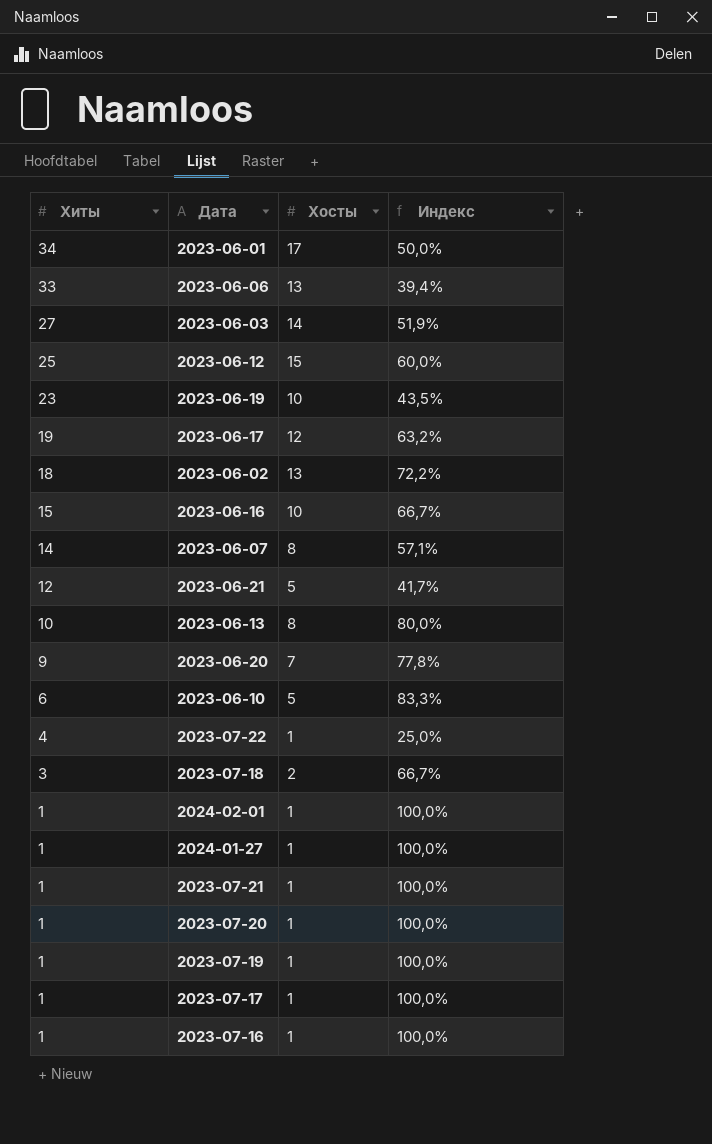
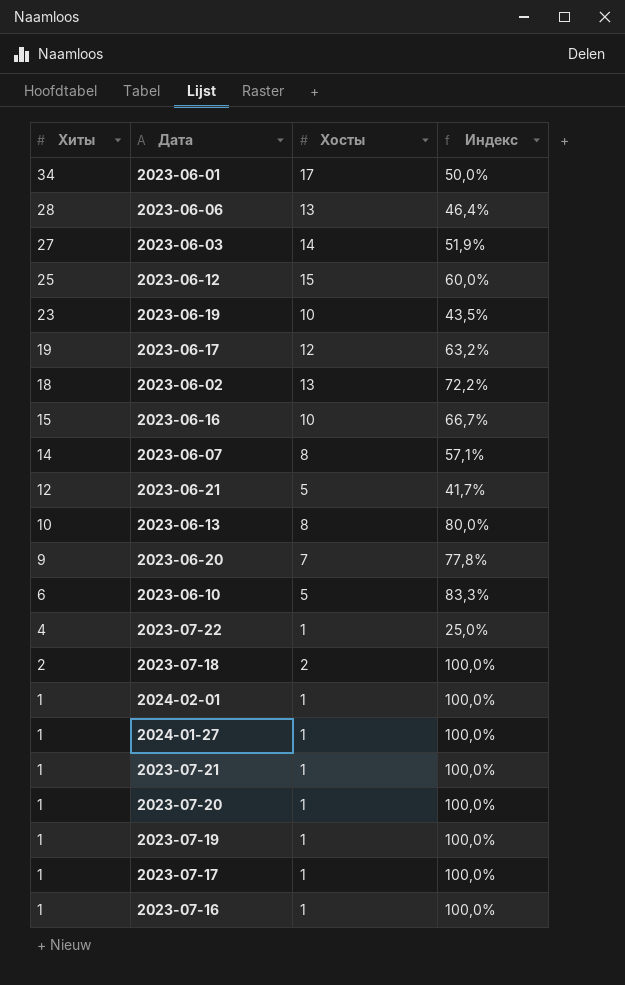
2023-06-06 | Хиты: 33 -> 28
2023-06-06 | Индекс: 39,4% -> 46,4%
2023-07-18 | Хиты: 3 -> 2
2023-07-18 | Индекс: 66,7% -> 100,0%

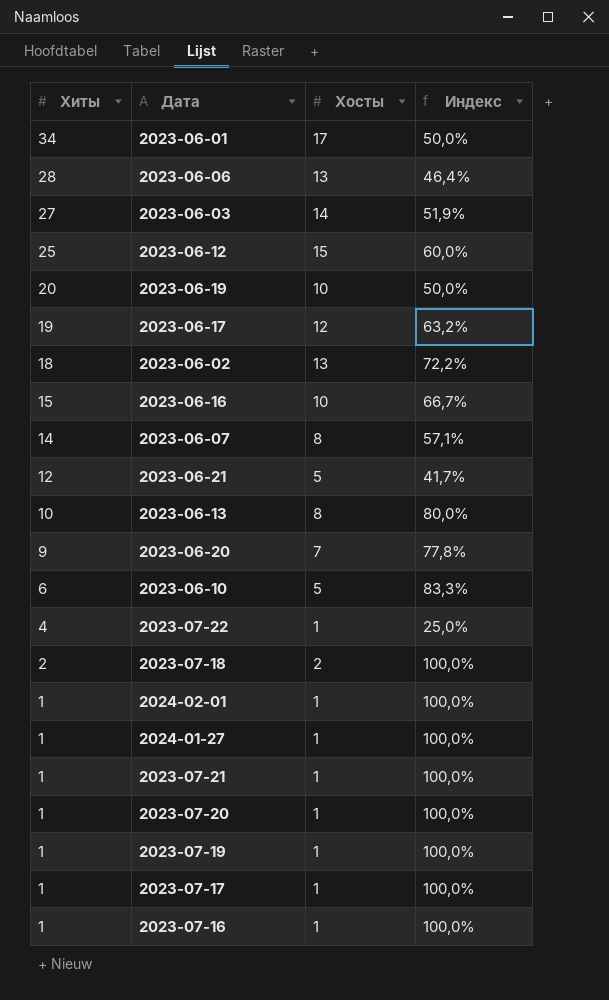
2023-06-19 | Хиты: 23 -> 20
2023-06-19 | Индекс: 43,5% -> 50,0%

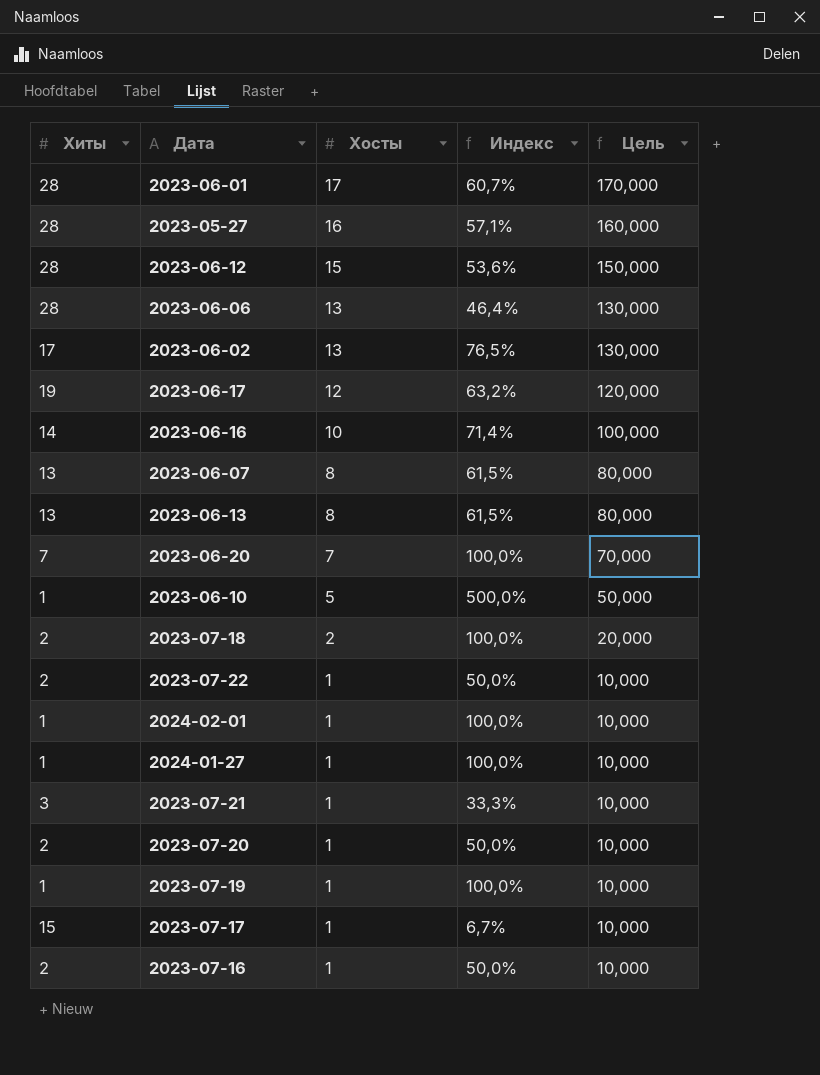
row order: Хиты descending -> Хосты descending
column Цель | formula: none -> [Хосты] * 10
row 2023-06-03: 27 | 14 | 51,9% -> none
row 2023-06-19: 20 | 10 | 50,0% -> none
row 2023-06-21: 12 | 5 | 41,7% -> none
2023-06-01 | Хиты: 34 -> 28
2023-06-01 | Индекс: 50,0% -> 60,7%
row 2023-05-27: none -> 28 | 16 | 57,1% | 160,000
2023-06-12 | Хиты: 25 -> 28
2023-06-12 | Индекс: 60,0% -> 53,6%
2023-06-02 | Хиты: 18 -> 17
2023-06-02 | Индекс: 72,2% -> 76,5%
2023-06-16 | Хиты: 15 -> 14
2023-06-16 | Индекс: 66,7% -> 71,4%
2023-06-07 | Хиты: 14 -> 13
2023-06-07 | Индекс: 57,1% -> 61,5%
2023-06-13 | Хиты: 10 -> 13
2023-06-13 | Индекс: 80,0% -> 61,5%
2023-06-20 | Хиты: 9 -> 7
2023-06-20 | Индекс: 77,8% -> 100,0%
2023-06-10 | Хиты: 6 -> 1
2023-06-10 | Индекс: 83,3% -> 500,0%
2023-07-22 | Хиты: 4 -> 2
2023-07-22 | Индекс: 25,0% -> 50,0%
2023-07-21 | Хиты: 1 -> 3
2023-07-21 | Индекс: 100,0% -> 33,3%
2023-07-20 | Хиты: 1 -> 2
2023-07-20 | Индекс: 100,0% -> 50,0%
2023-07-17 | Хиты: 1 -> 15
2023-07-17 | Индекс: 100,0% -> 6,7%
2023-07-16 | Хиты: 1 -> 2
2023-07-16 | Индекс: 100,0% -> 50,0%

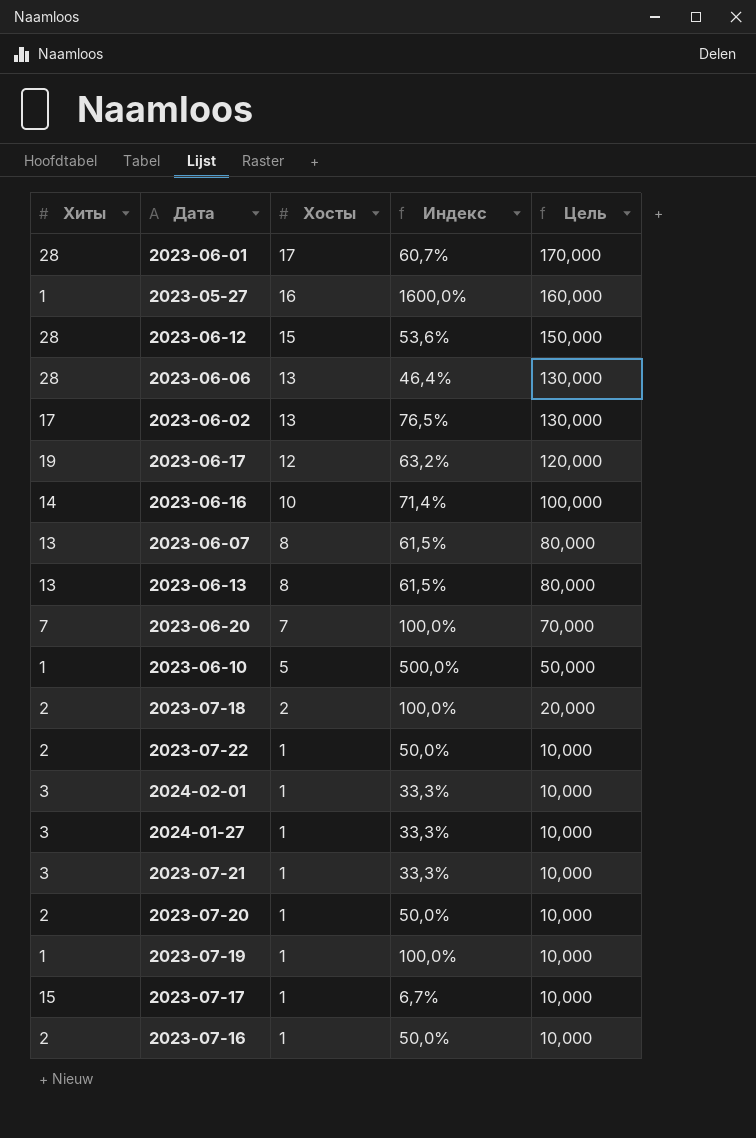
2023-05-27 | Хиты: 28 -> 1
2023-05-27 | Индекс: 57,1% -> 1600,0%
2024-02-01 | Хиты: 1 -> 3
2024-02-01 | Индекс: 100,0% -> 33,3%
2024-01-27 | Хиты: 1 -> 3
2024-01-27 | Индекс: 100,0% -> 33,3%

